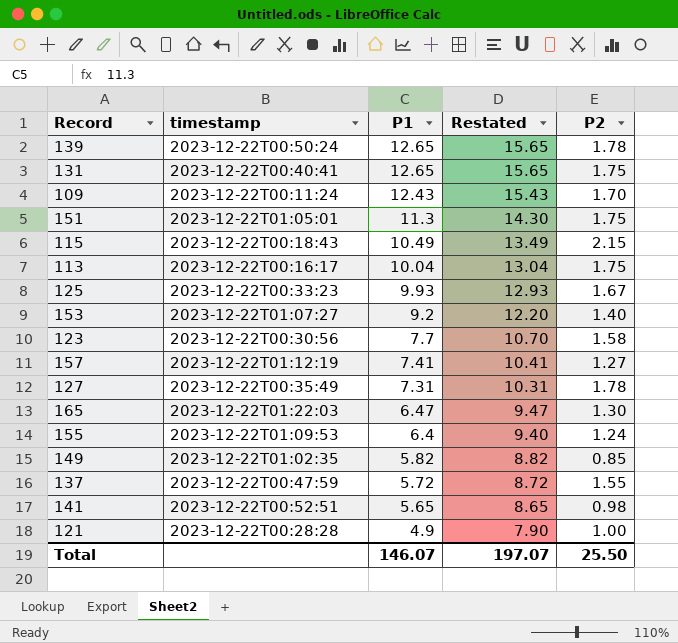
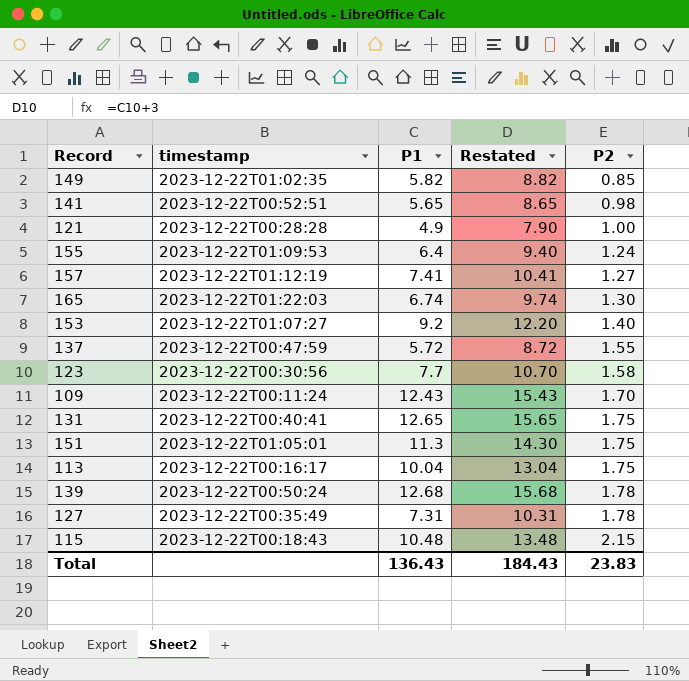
row order: P1 descending -> P2 ascending
row 125: 2023-12-22T00:33:23 | 9.93 | 12.93 | 1.67 -> none
165 | P1: 6.47 -> 6.74
165 | Restated: 9.47 -> 9.74
139 | P1: 12.65 -> 12.68
139 | Restated: 15.65 -> 15.68
115 | P1: 10.49 -> 10.48
115 | Restated: 13.49 -> 13.48
Total | P1: 146.07 -> 136.43
Total | Restated: 197.07 -> 184.43
Total | P2: 25.50 -> 23.83

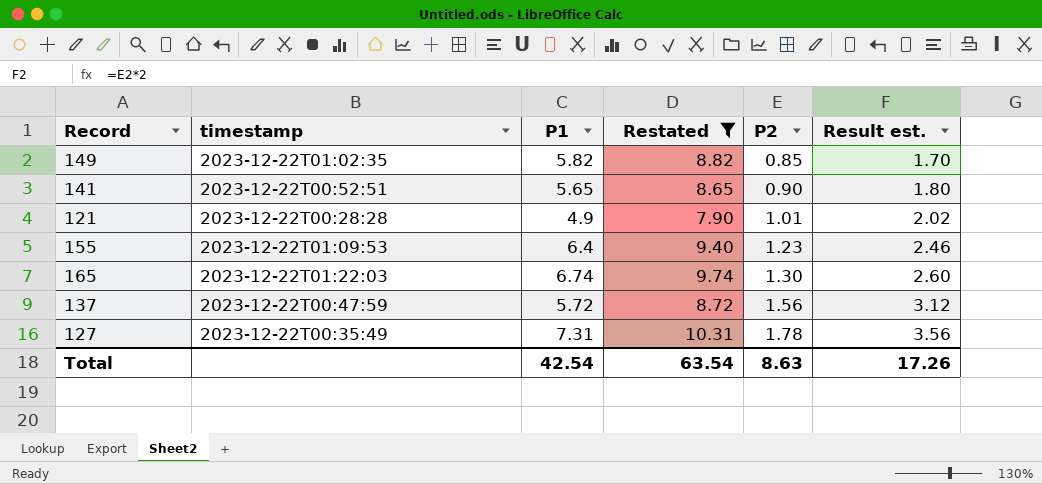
filter: none -> Restated <= 10.31
column Result est. | formula: none -> [P2] * 2
141 | P2: 0.98 -> 0.90
121 | P2: 1.00 -> 1.01
155 | P2: 1.24 -> 1.23
137 | P2: 1.55 -> 1.56
Total | P1: 136.43 -> 42.54
Total | Restated: 184.43 -> 63.54
Total | P2: 23.83 -> 8.63

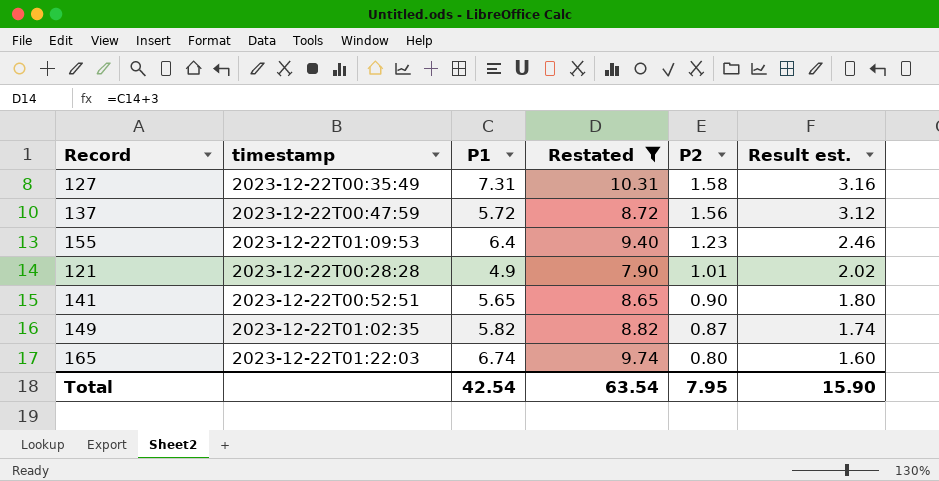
row order: P2 ascending -> P2 descending
127 | P2: 1.78 -> 1.58
127 | Result est.: 3.56 -> 3.16
149 | P2: 0.85 -> 0.87
149 | Result est.: 1.70 -> 1.74
165 | P2: 1.30 -> 0.80
165 | Result est.: 2.60 -> 1.60
Total | P2: 8.63 -> 7.95
Total | Result est.: 17.26 -> 15.90

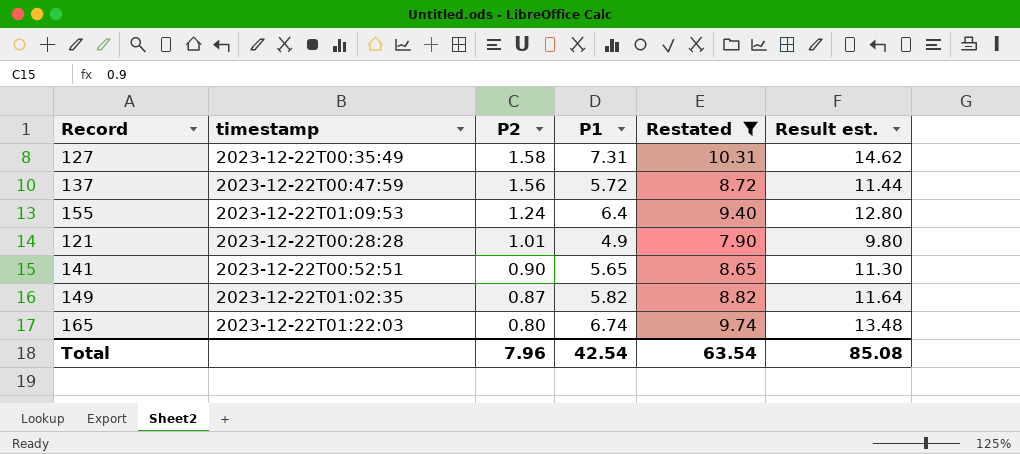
column P2 | position: 5 -> 3
column Result est. | formula: [P2] * 2 -> [P1] * 2
155 | P2: 1.23 -> 1.24
Total | P2: 7.95 -> 7.96
Total | Result est.: 15.90 -> 85.08

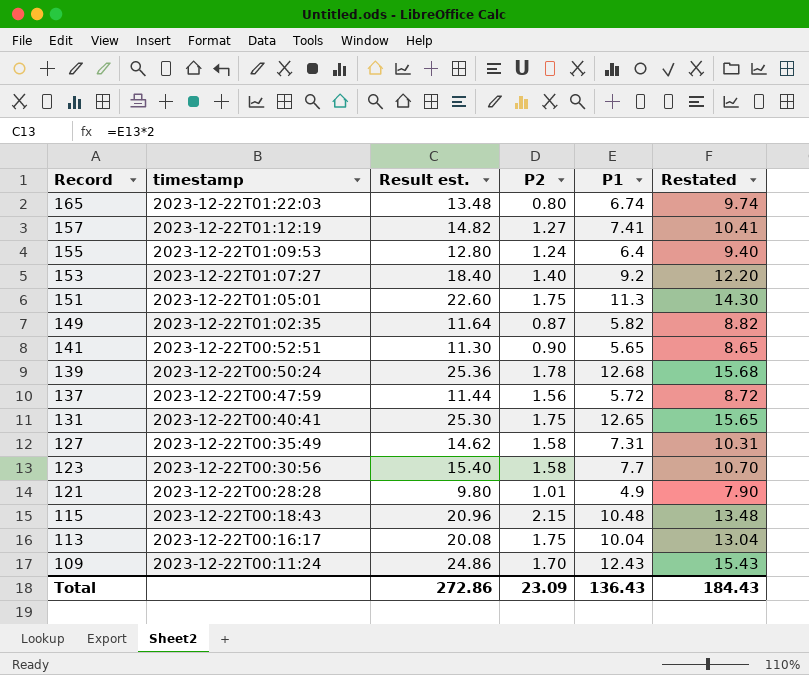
filter: Restated <= 10.31 -> none
row order: P2 descending -> Record descending
column Result est. | position: 6 -> 3
Total | Result est.: 85.08 -> 272.86
Total | P2: 7.96 -> 23.09
Total | P1: 42.54 -> 136.43
Total | Restated: 63.54 -> 184.43

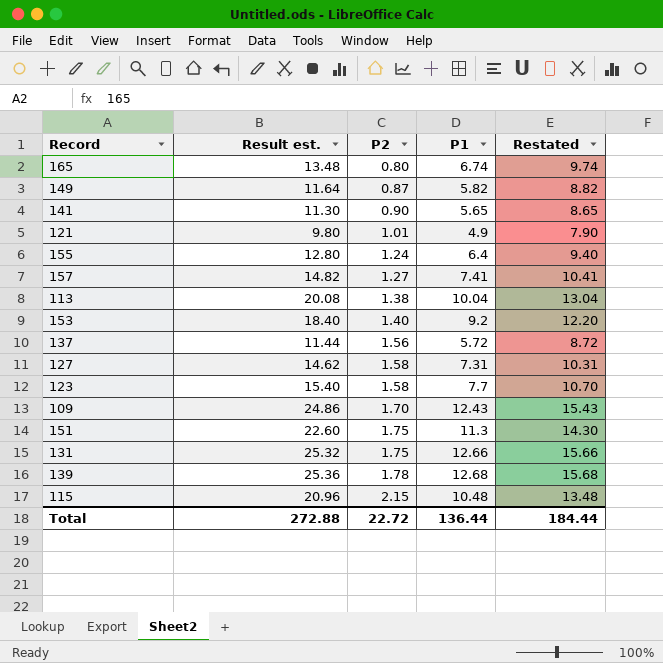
row order: Record descending -> P2 ascending
column timestamp | position: 2 -> none
113 | P2: 1.75 -> 1.38
131 | Result est.: 25.30 -> 25.32
131 | P1: 12.65 -> 12.66
131 | Restated: 15.65 -> 15.66
Total | Result est.: 272.86 -> 272.88
Total | P2: 23.09 -> 22.72
Total | P1: 136.43 -> 136.44
Total | Restated: 184.43 -> 184.44

